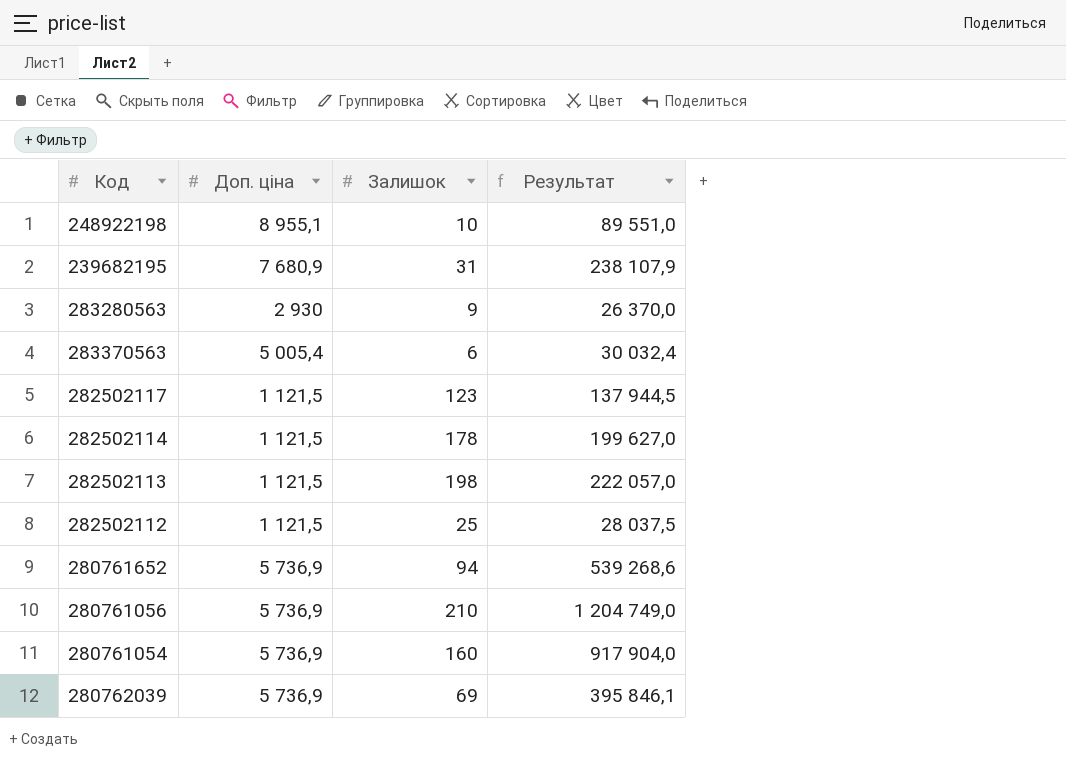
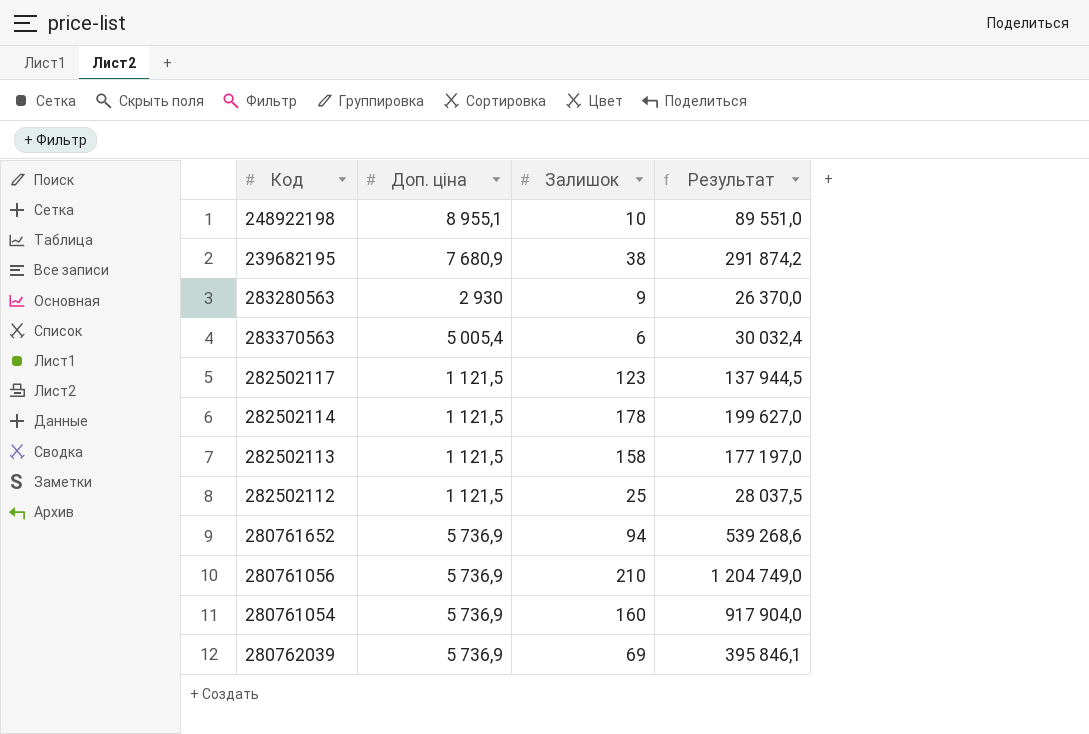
239682195 | Залишок: 31 -> 38
239682195 | Результат: 238 107,9 -> 291 874,2
282502113 | Залишок: 198 -> 158
282502113 | Результат: 222 057,0 -> 177 197,0

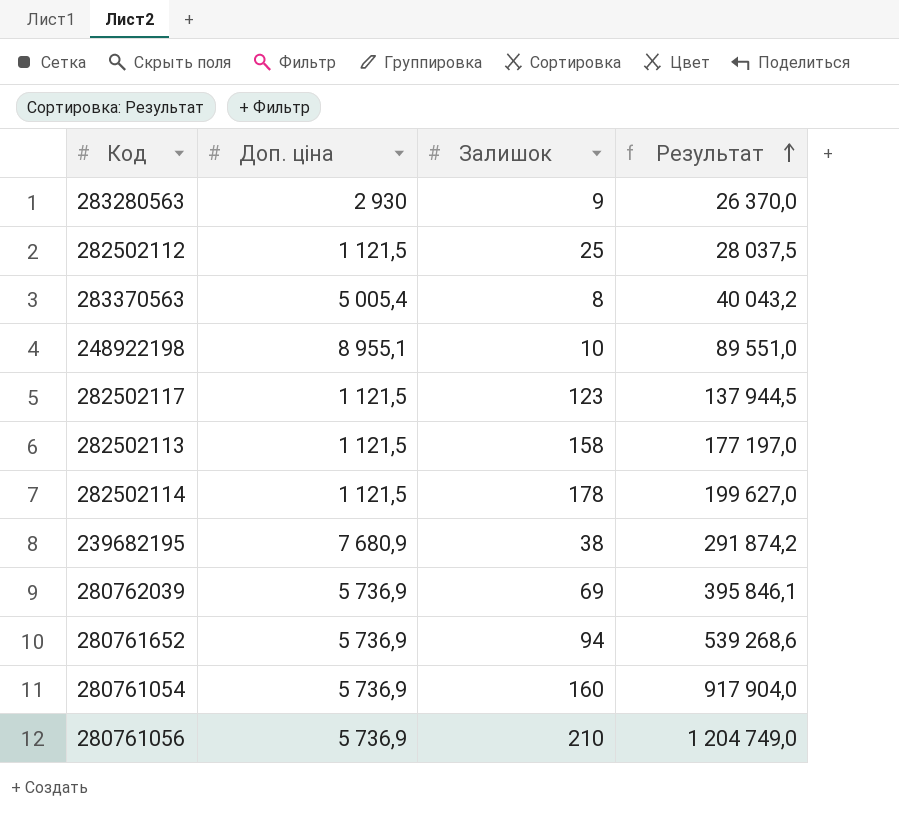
row order: none -> Результат ascending
283370563 | Залишок: 6 -> 8
283370563 | Результат: 30 032,4 -> 40 043,2

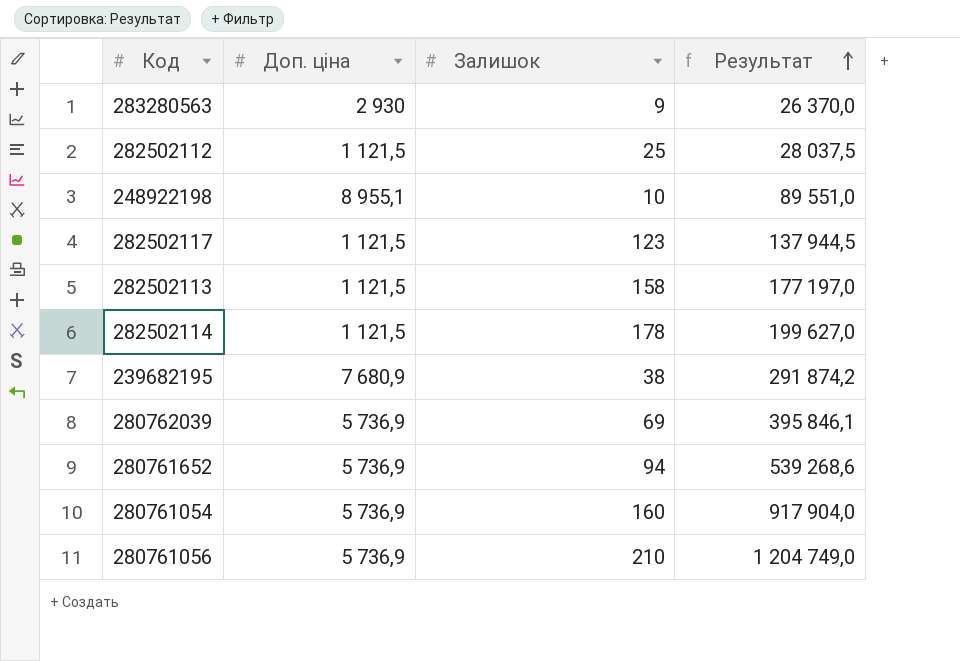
row 283370563: 5 005,4 | 8 | 40 043,2 -> none

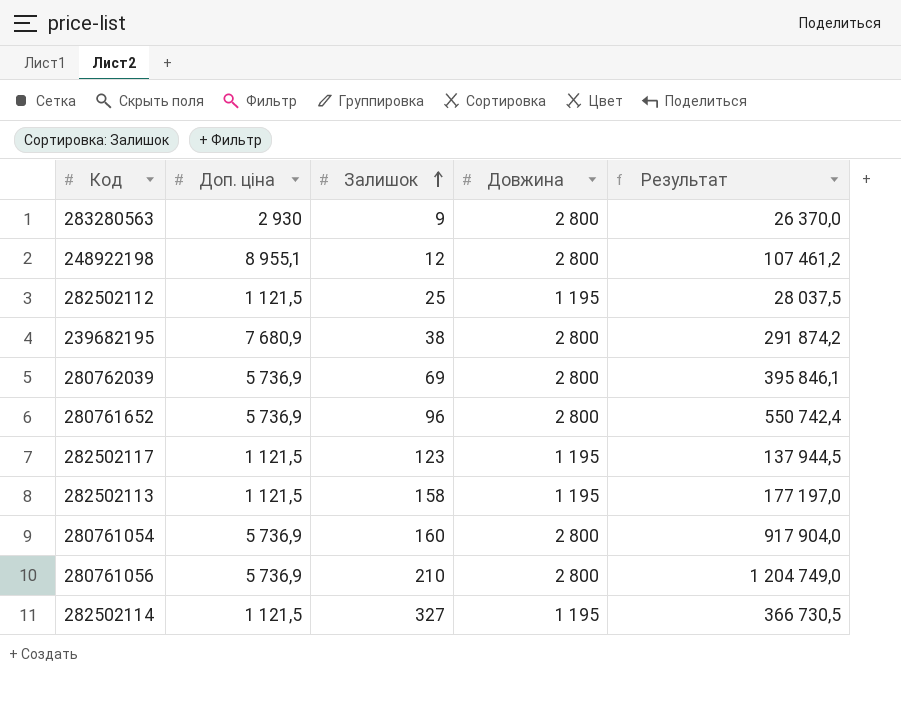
row order: Результат ascending -> Залишок ascending
column Довжина | position: none -> 4
248922198 | Залишок: 10 -> 12
248922198 | Результат: 89 551,0 -> 107 461,2
280761652 | Залишок: 94 -> 96
280761652 | Результат: 539 268,6 -> 550 742,4
282502114 | Залишок: 178 -> 327
282502114 | Результат: 199 627,0 -> 366 730,5

